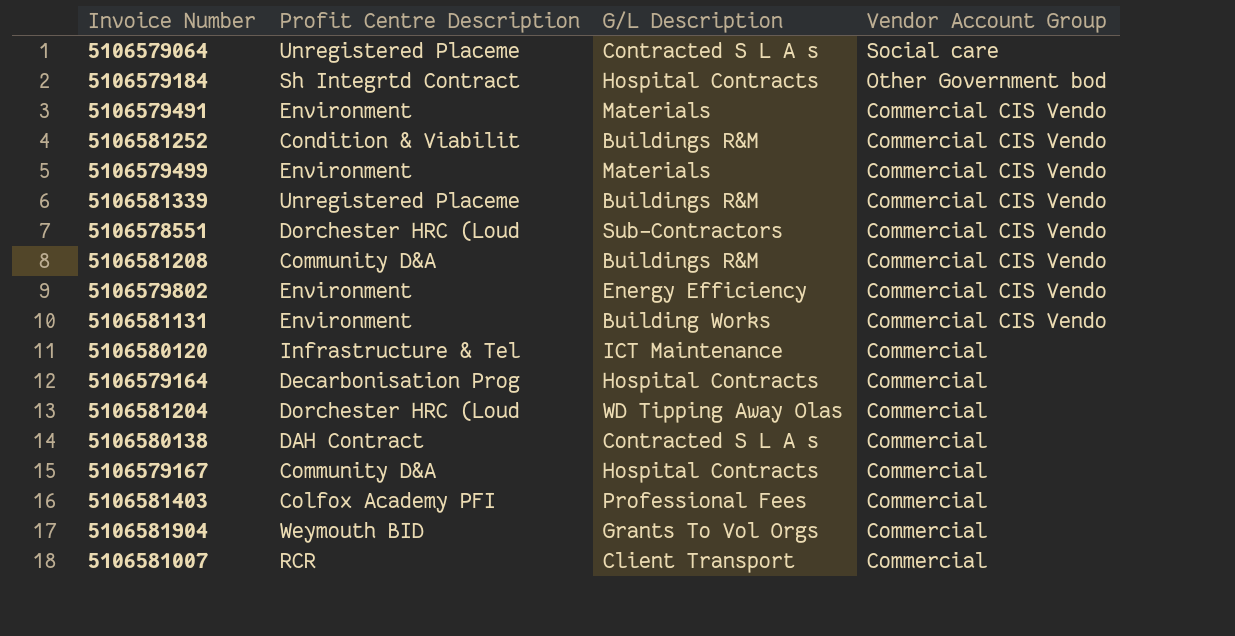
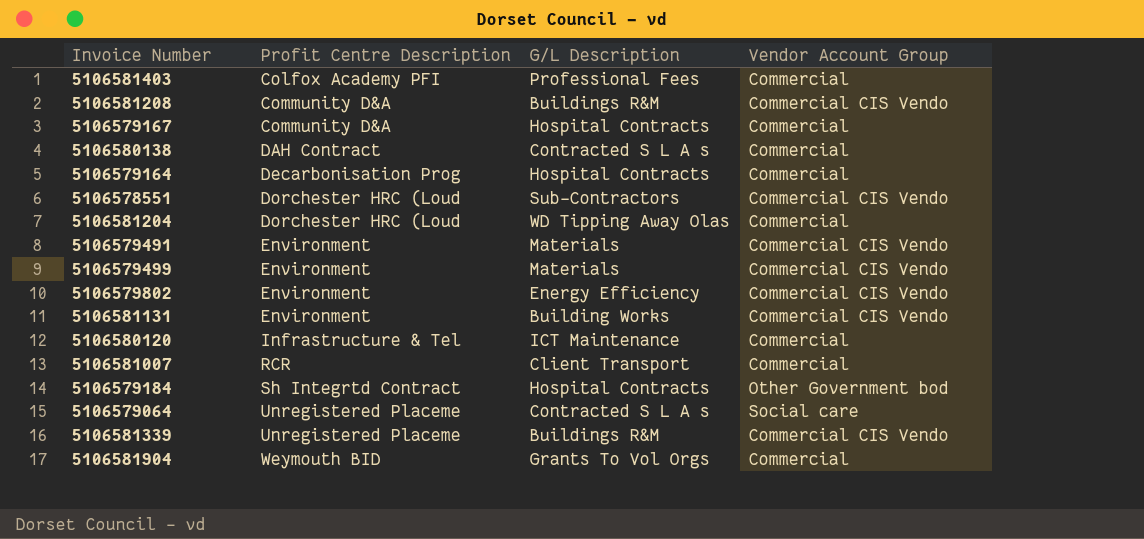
row order: Vendor Account Group descending -> Profit Centre Description ascending
row 5106581252: Condition & Viabilit | Buildings R&M | Commercial CIS Vendo -> none

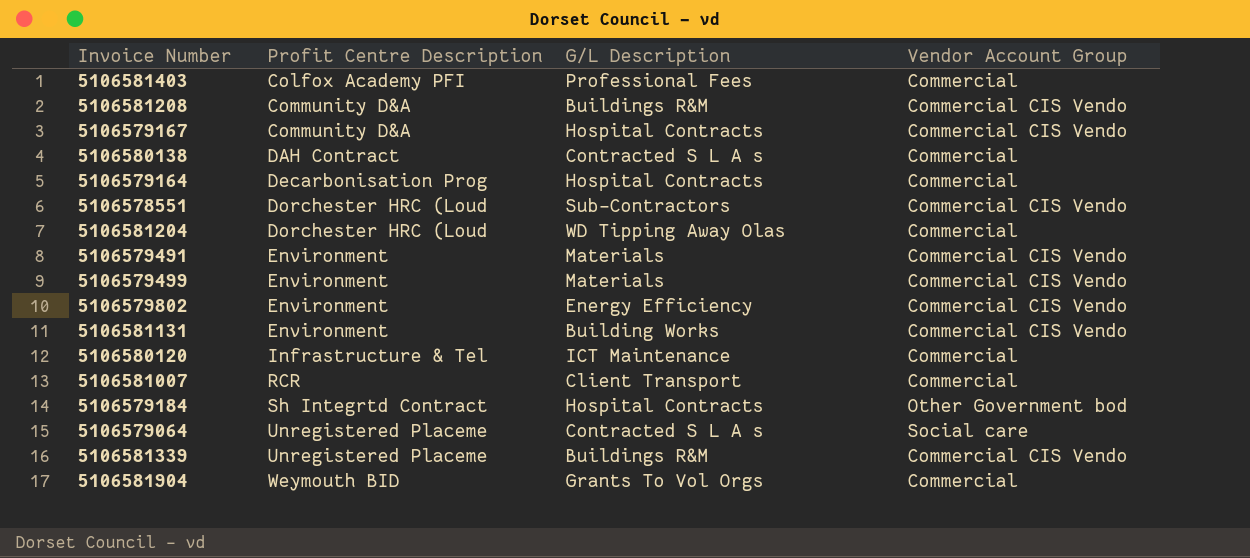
5106579167 | Vendor Account Group: Commercial -> Commercial CIS Vendo

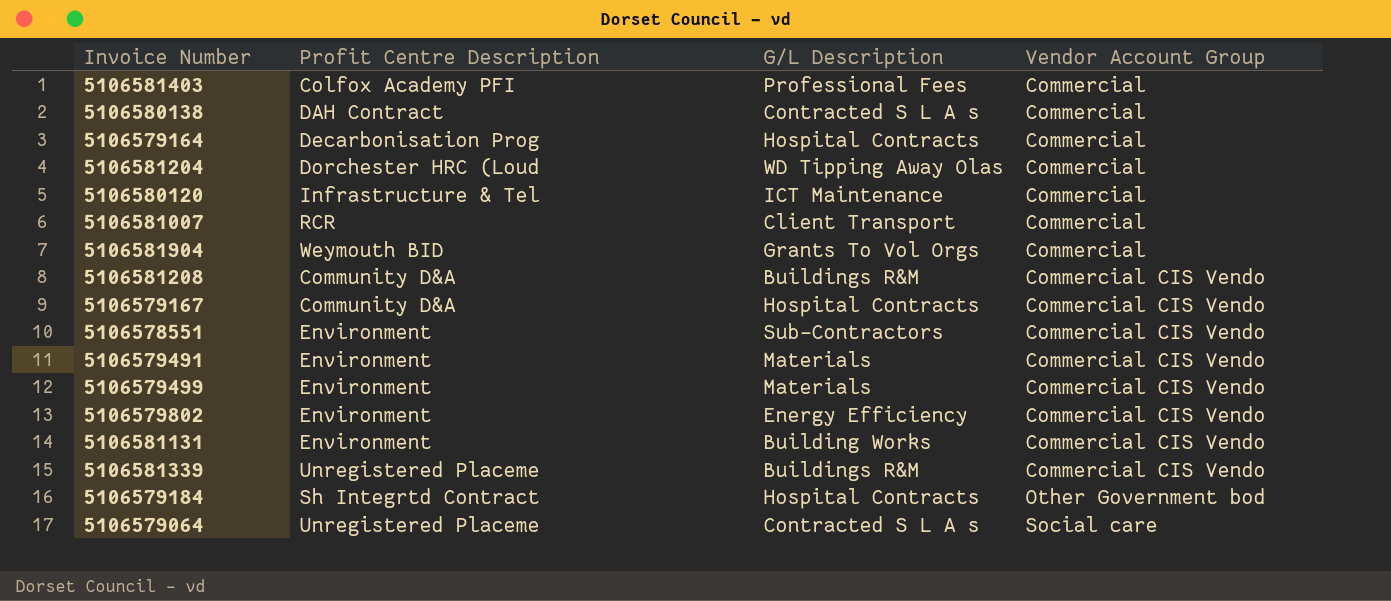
row order: Profit Centre Description ascending -> Vendor Account Group ascending
5106578551 | Profit Centre Description: Dorchester HRC (Loud -> Environment

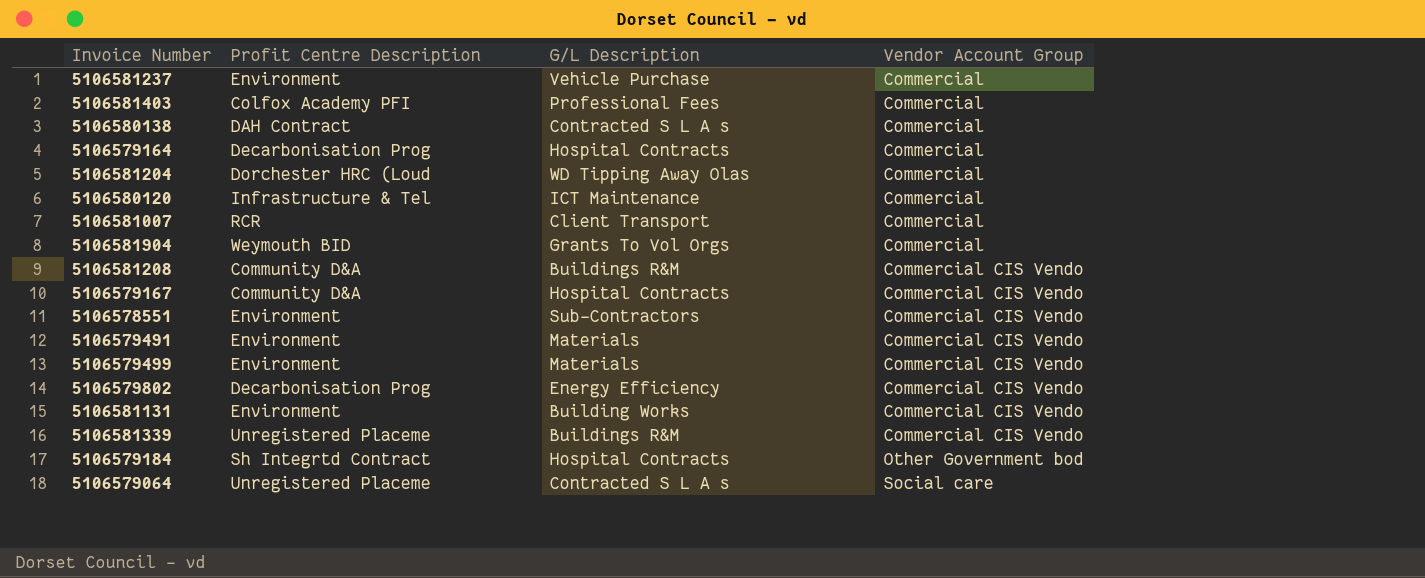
row 5106581237: none -> Environment | Vehicle Purchase | Commercial
5106579802 | Profit Centre Description: Environment -> Decarbonisation Prog

